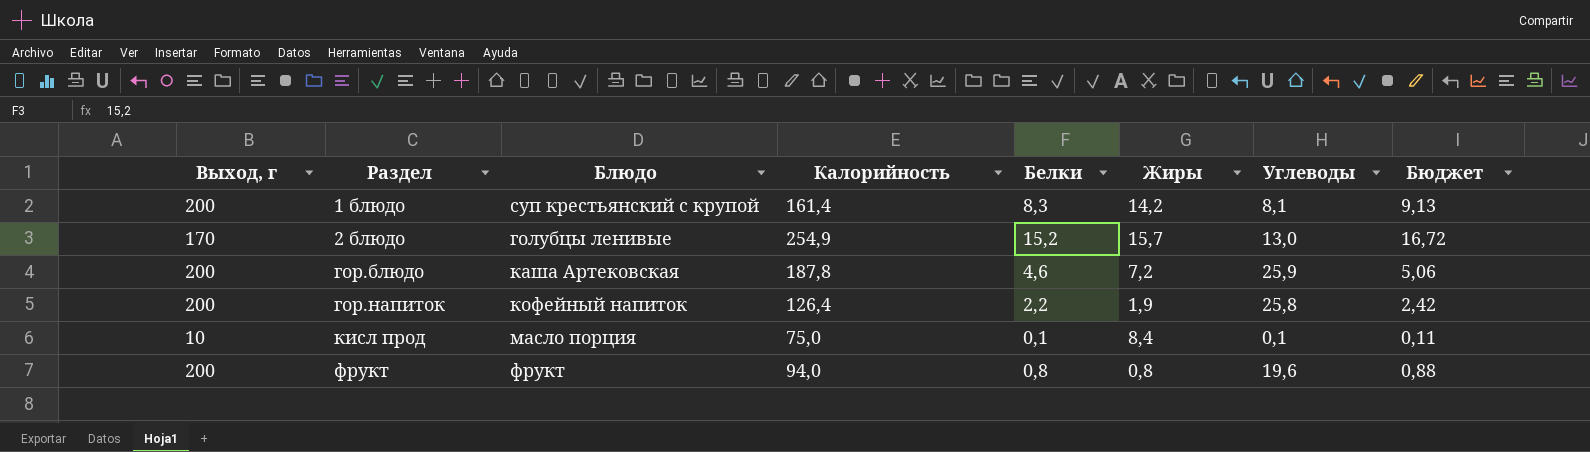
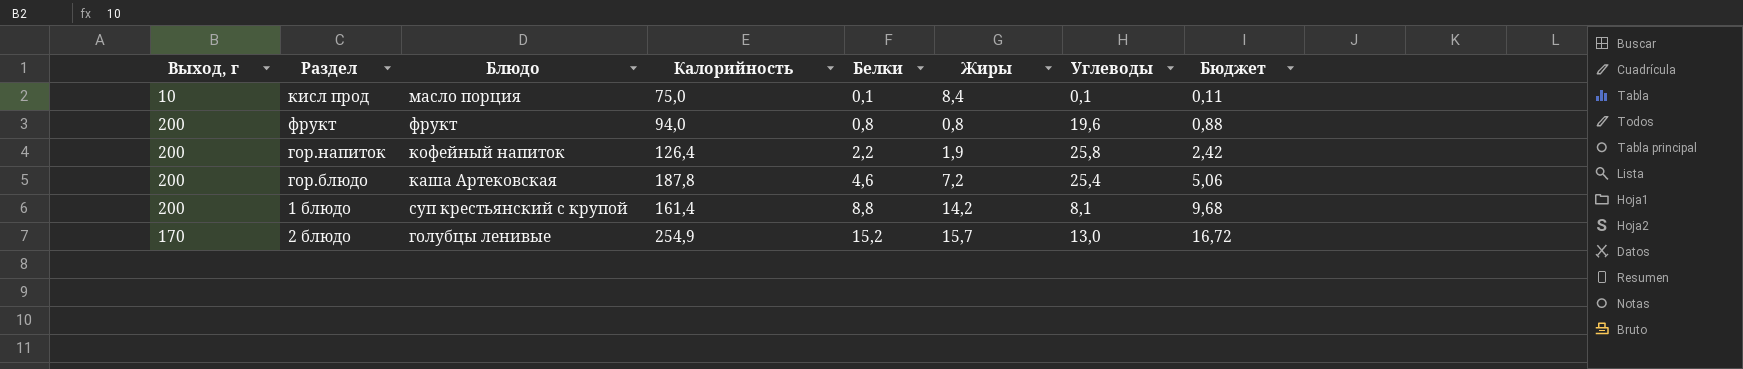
row order: Раздел ascending -> Белки ascending
гор.блюдо | Углеводы: 25,9 -> 25,4
1 блюдо | Белки: 8,3 -> 8,8
1 блюдо | Бюджет: 9,13 -> 9,68

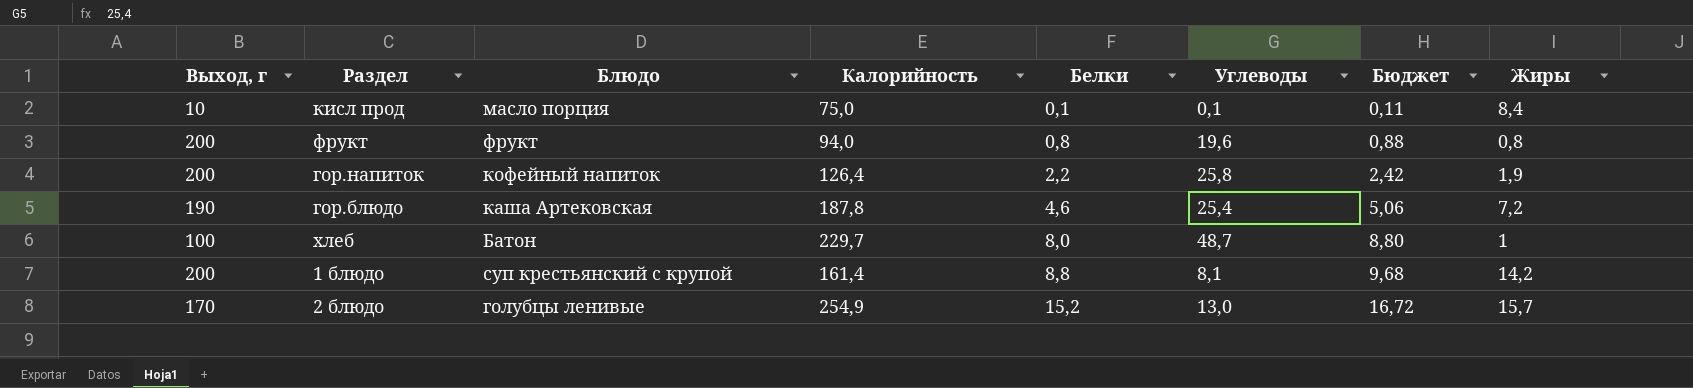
column Жиры | position: 6 -> 8
гор.блюдо | Выход, г: 200 -> 190
row хлеб: none -> 100 | Батон | 229,7 | 8,0 | 48,7 | 8,80 | 1

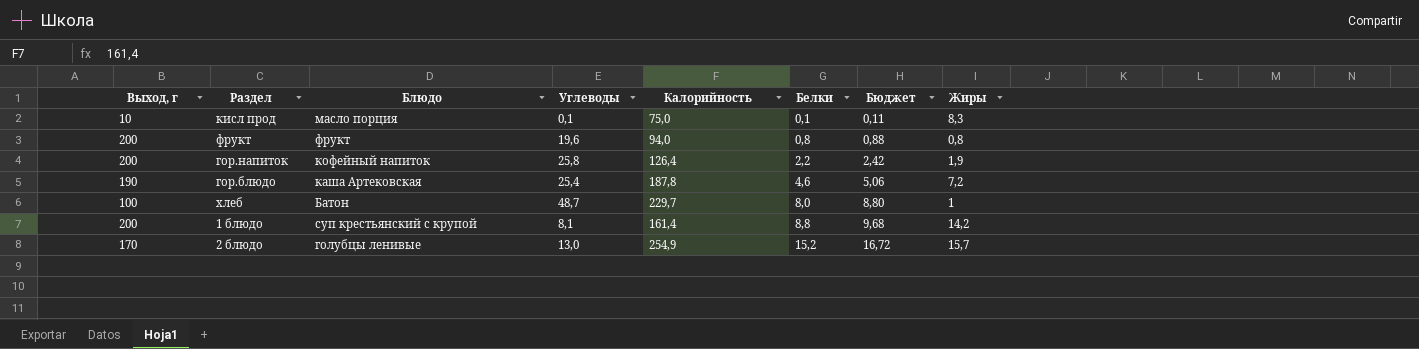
column Углеводы | position: 6 -> 4
кисл прод | Жиры: 8,4 -> 8,3

